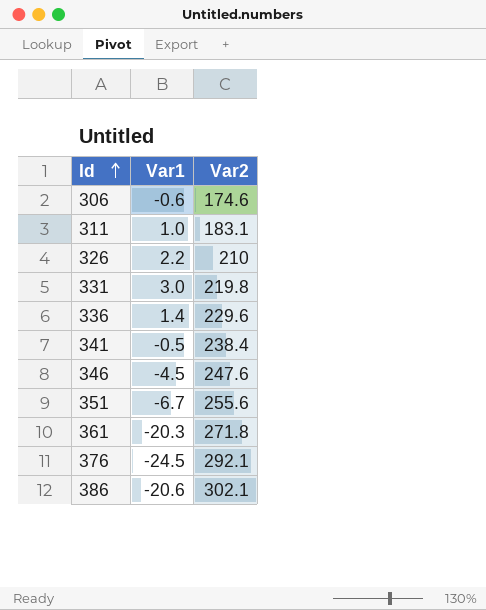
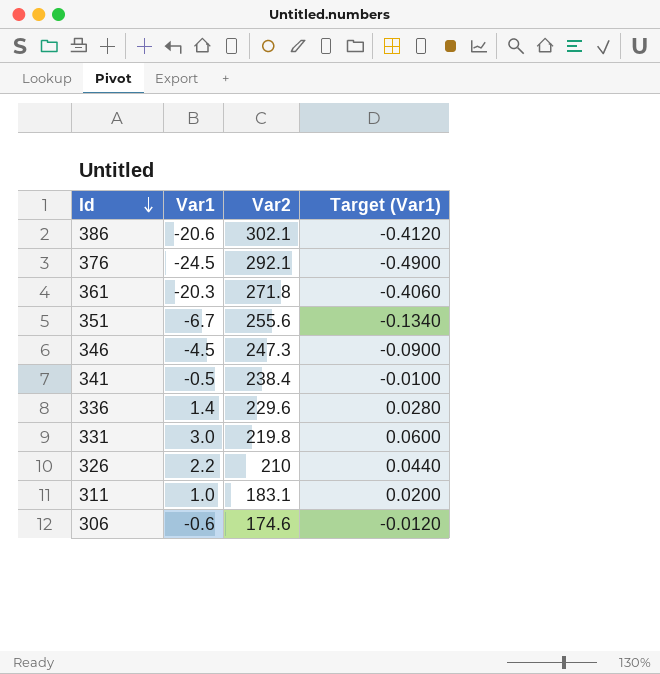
row order: Id ascending -> Id descending
column Target (Var1) | formula: none -> [Var1] * 0.02
346 | Var2: 247.6 -> 247.3

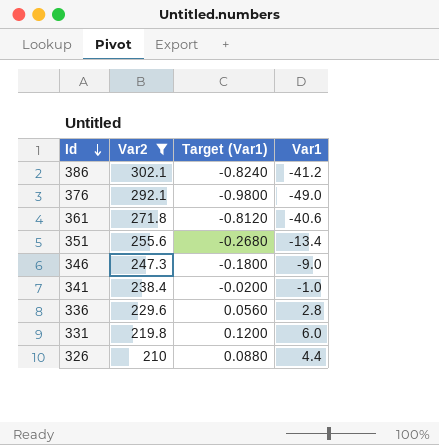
filter: none -> Var2 >= 210
column Var1 | position: 2 -> 4
386 | Target (Var1): -0.4120 -> -0.8240
386 | Var1: -20.6 -> -41.2
376 | Target (Var1): -0.4900 -> -0.9800
376 | Var1: -24.5 -> -49.0
361 | Target (Var1): -0.4060 -> -0.8120
361 | Var1: -20.3 -> -40.6
351 | Target (Var1): -0.1340 -> -0.2680
351 | Var1: -6.7 -> -13.4
346 | Target (Var1): -0.0900 -> -0.1800
346 | Var1: -4.5 -> -9.0
341 | Target (Var1): -0.0100 -> -0.0200
341 | Var1: -0.5 -> -1.0
336 | Target (Var1): 0.0280 -> 0.0560
336 | Var1: 1.4 -> 2.8
331 | Target (Var1): 0.0600 -> 0.1200
331 | Var1: 3.0 -> 6.0
326 | Target (Var1): 0.0440 -> 0.0880
326 | Var1: 2.2 -> 4.4

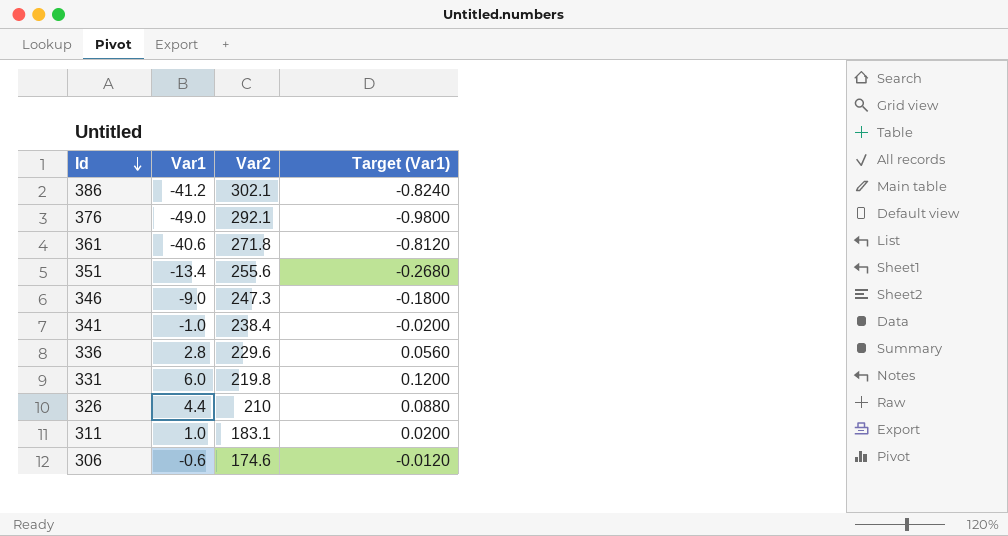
filter: Var2 >= 210 -> none
column Var1 | position: 4 -> 2

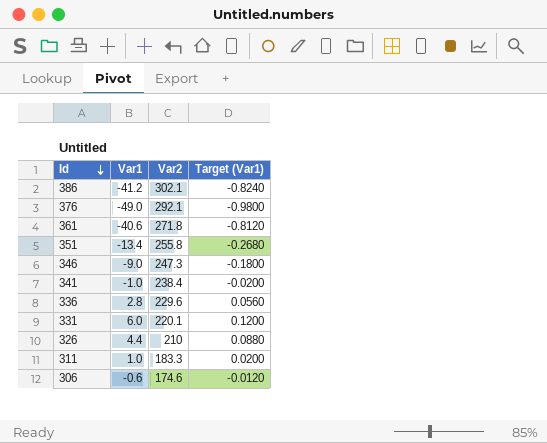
351 | Var2: 255.6 -> 255.8
331 | Var2: 219.8 -> 220.1
311 | Var2: 183.1 -> 183.3

